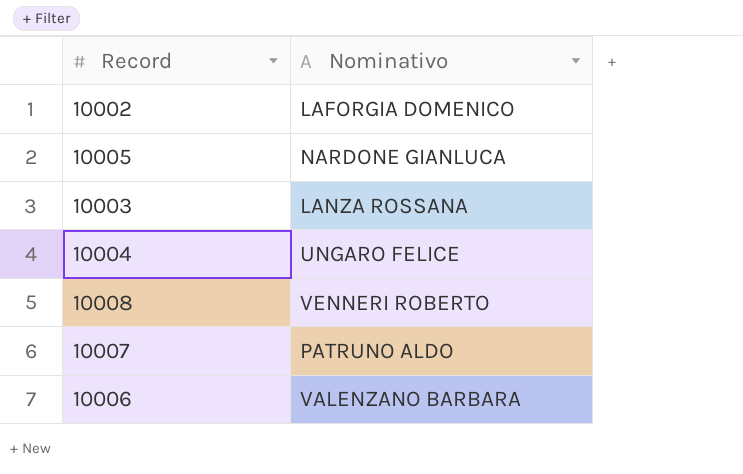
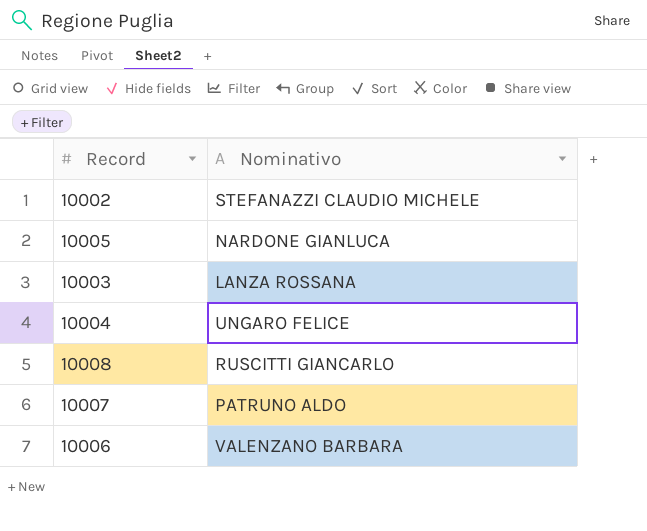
10002 | Nominativo: LAFORGIA DOMENICO -> STEFANAZZI CLAUDIO MICHELE
10008 | Nominativo: VENNERI ROBERTO -> RUSCITTI GIANCARLO

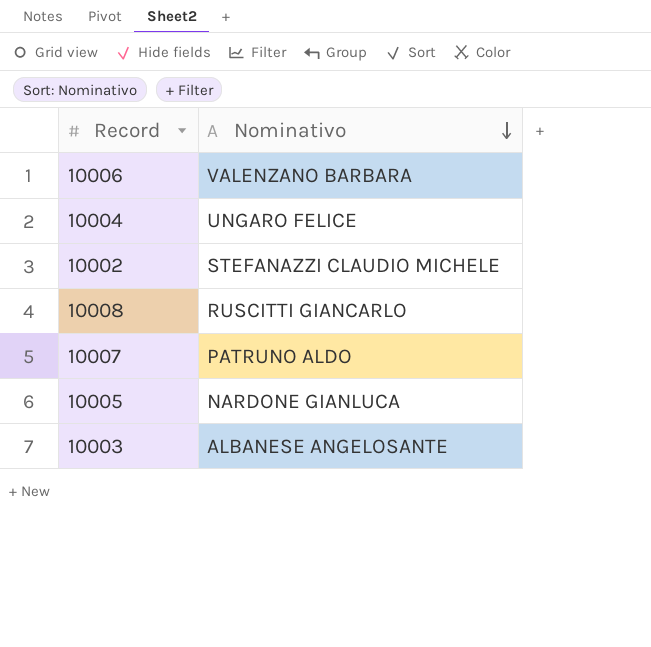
row order: none -> Nominativo descending
10003 | Nominativo: LANZA ROSSANA -> ALBANESE ANGELOSANTE

